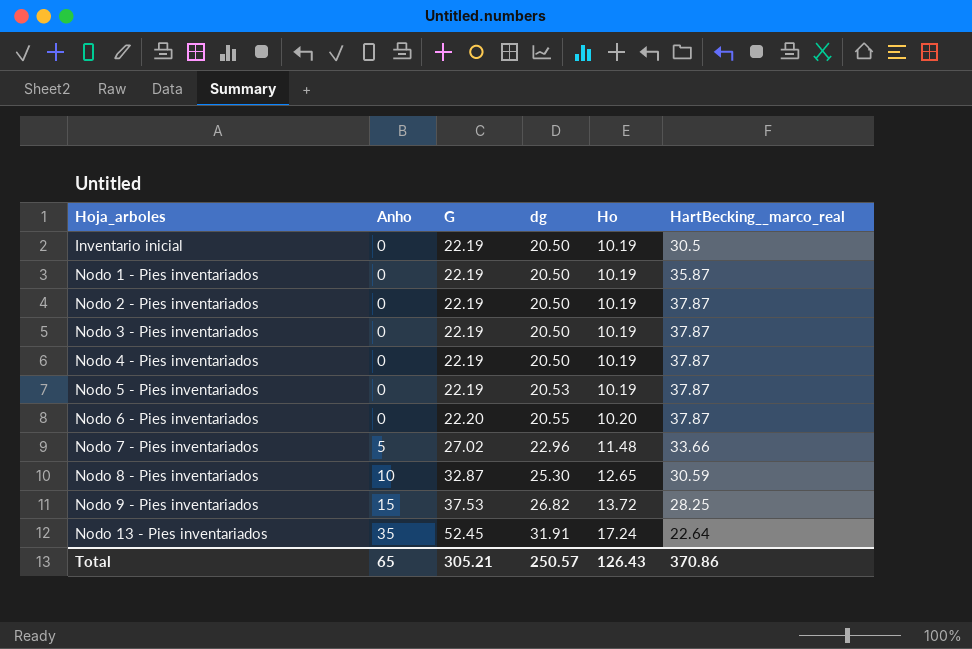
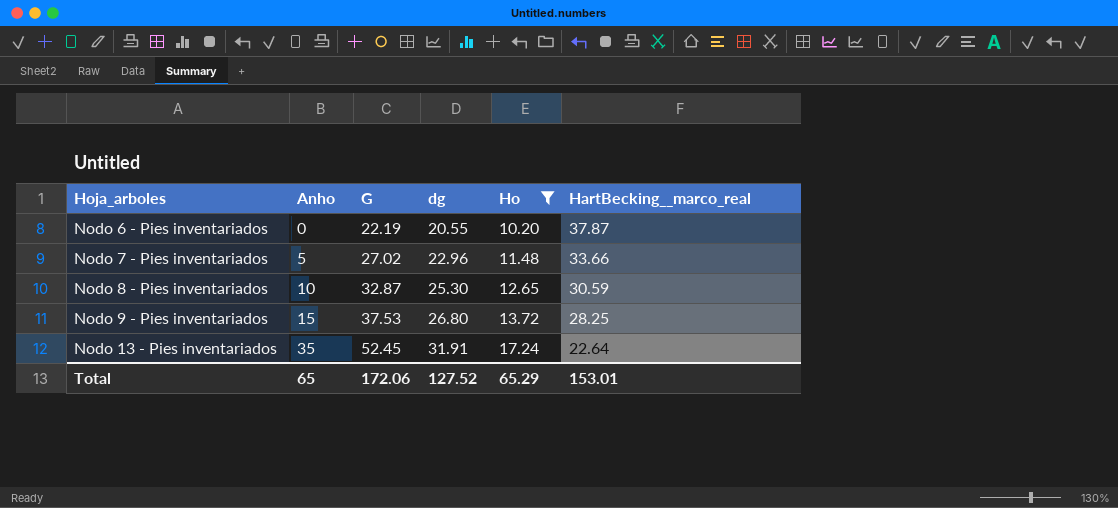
filter: none -> Ho != 10.19
Nodo 6 - Pies inventariados | G: 22.20 -> 22.19
Nodo 9 - Pies inventariados | dg: 26.82 -> 26.80
Total | G: 305.21 -> 172.06
Total | dg: 250.57 -> 127.52
Total | Ho: 126.43 -> 65.29
Total | HartBecking__marco_real: 370.86 -> 153.01

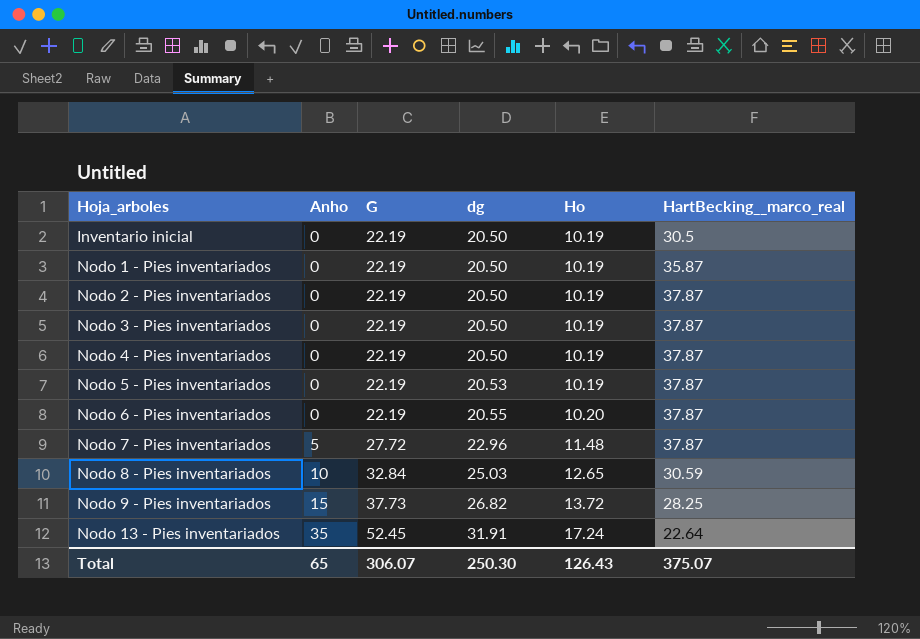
filter: Ho != 10.19 -> none
Nodo 7 - Pies inventariados | G: 27.02 -> 27.72
Nodo 7 - Pies inventariados | HartBecking__marco_real: 33.66 -> 37.87
Nodo 8 - Pies inventariados | G: 32.87 -> 32.84
Nodo 8 - Pies inventariados | dg: 25.30 -> 25.03
Nodo 9 - Pies inventariados | G: 37.53 -> 37.73
Nodo 9 - Pies inventariados | dg: 26.80 -> 26.82
Total | G: 172.06 -> 306.07
Total | dg: 127.52 -> 250.30
Total | Ho: 65.29 -> 126.43
Total | HartBecking__marco_real: 153.01 -> 375.07

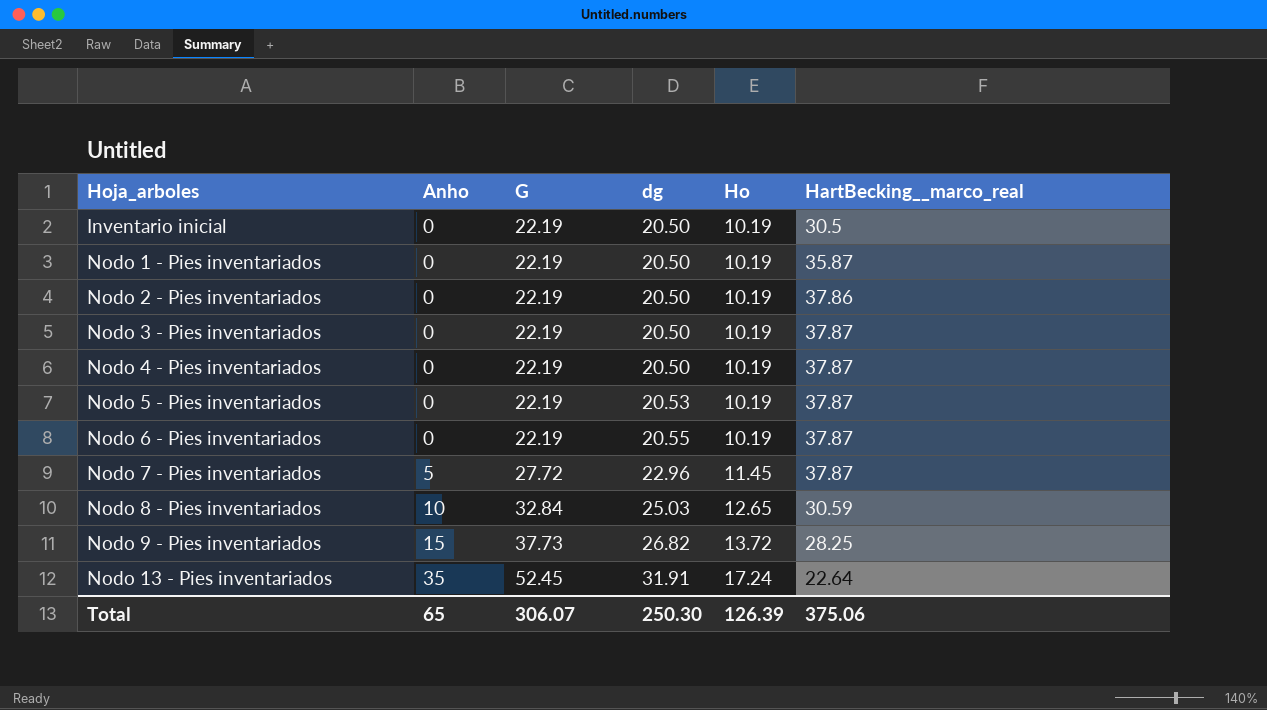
Nodo 2 - Pies inventariados | HartBecking__marco_real: 37.87 -> 37.86
Nodo 6 - Pies inventariados | Ho: 10.20 -> 10.19
Nodo 7 - Pies inventariados | Ho: 11.48 -> 11.45
Total | Ho: 126.43 -> 126.39
Total | HartBecking__marco_real: 375.07 -> 375.06

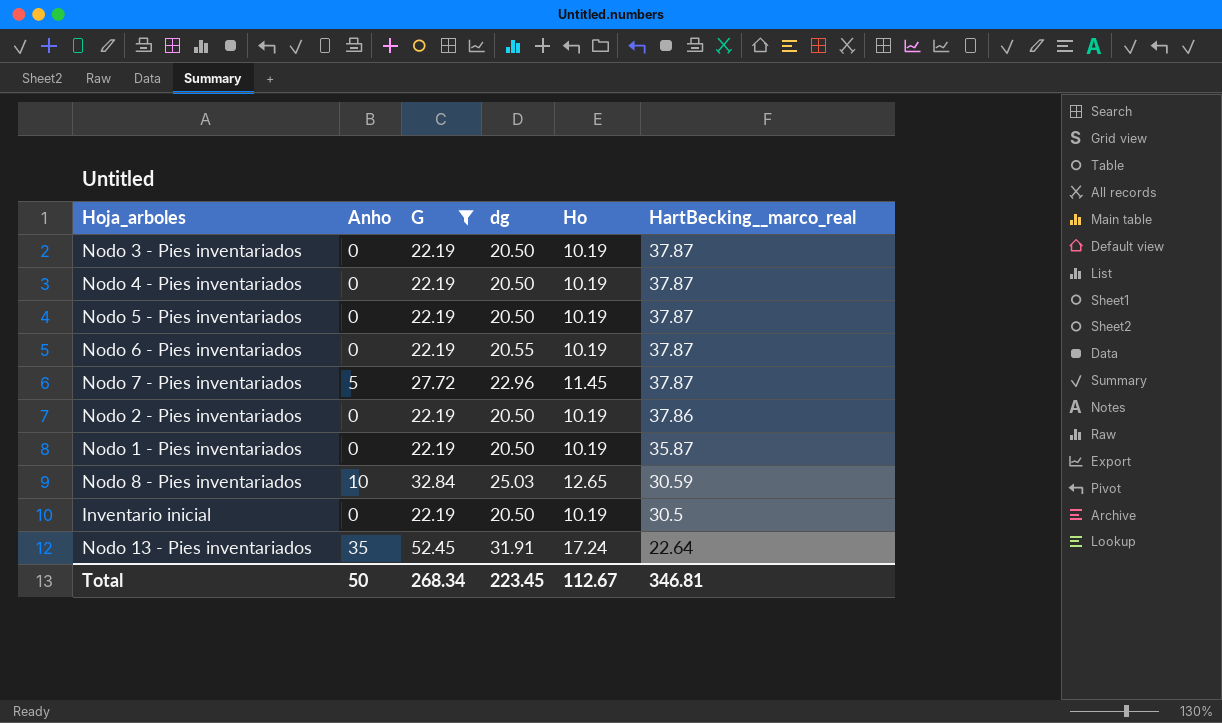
filter: none -> G != 37.73
row order: Hoja_arboles ascending -> HartBecking__marco_real descending
Nodo 5 - Pies inventariados | dg: 20.53 -> 20.50
Total | Anho: 65 -> 50
Total | G: 306.07 -> 268.34
Total | dg: 250.30 -> 223.45
Total | Ho: 126.39 -> 112.67
Total | HartBecking__marco_real: 375.06 -> 346.81

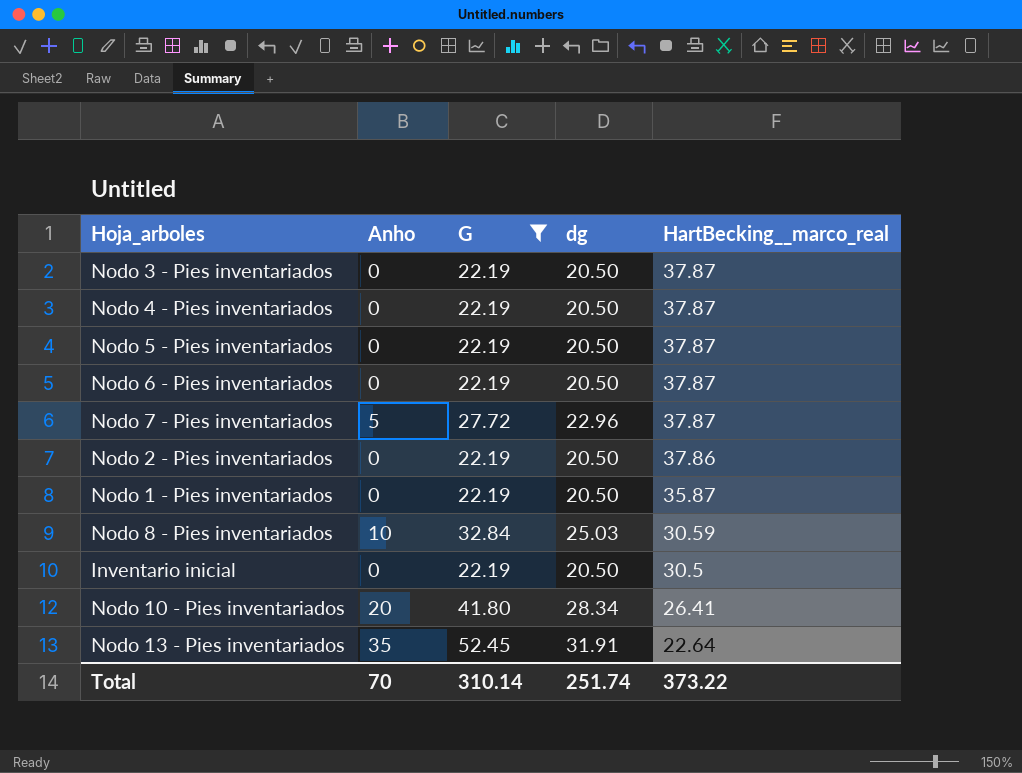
column Ho | position: 5 -> none
Nodo 6 - Pies inventariados | dg: 20.55 -> 20.50
row Nodo 10 - Pies inventariados: none -> 20 | 41.80 | 28.34 | 26.41
Total | Anho: 50 -> 70
Total | G: 268.34 -> 310.14
Total | dg: 223.45 -> 251.74
Total | HartBecking__marco_real: 346.81 -> 373.22

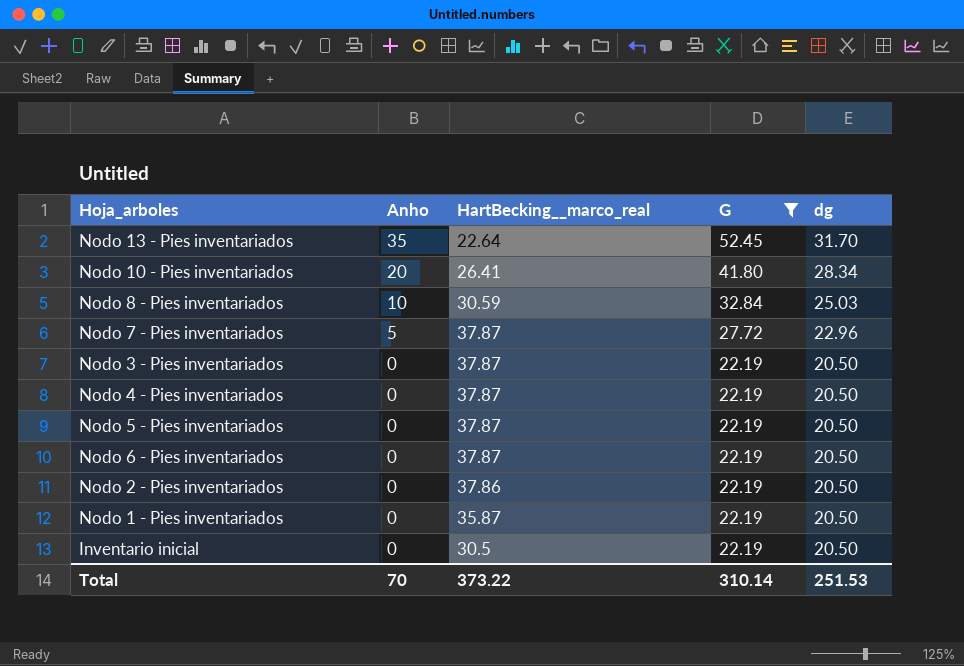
row order: HartBecking__marco_real descending -> Anho descending
column HartBecking__marco_real | position: 5 -> 3
Nodo 13 - Pies inventariados | dg: 31.91 -> 31.70
Total | dg: 251.74 -> 251.53

